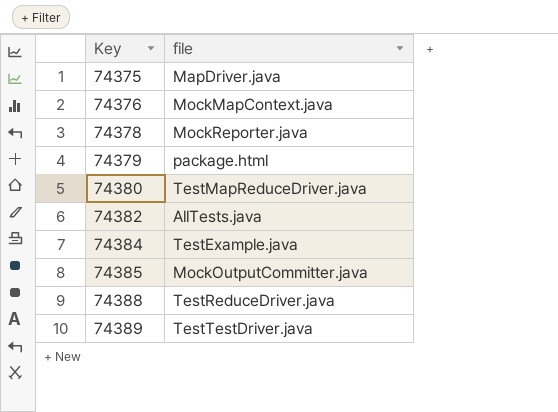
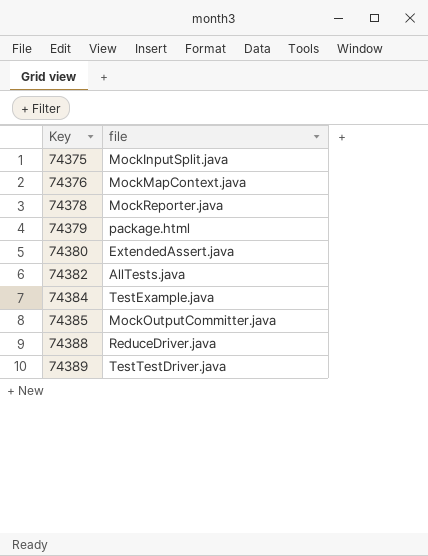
74375 | file: MapDriver.java -> MockInputSplit.java
74380 | file: TestMapReduceDriver.java -> ExtendedAssert.java
74388 | file: TestReduceDriver.java -> ReduceDriver.java

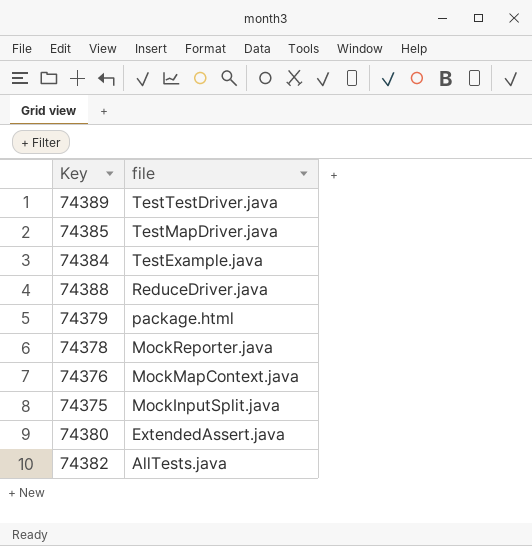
row order: Key ascending -> file descending
74385 | file: MockOutputCommitter.java -> TestMapDriver.java

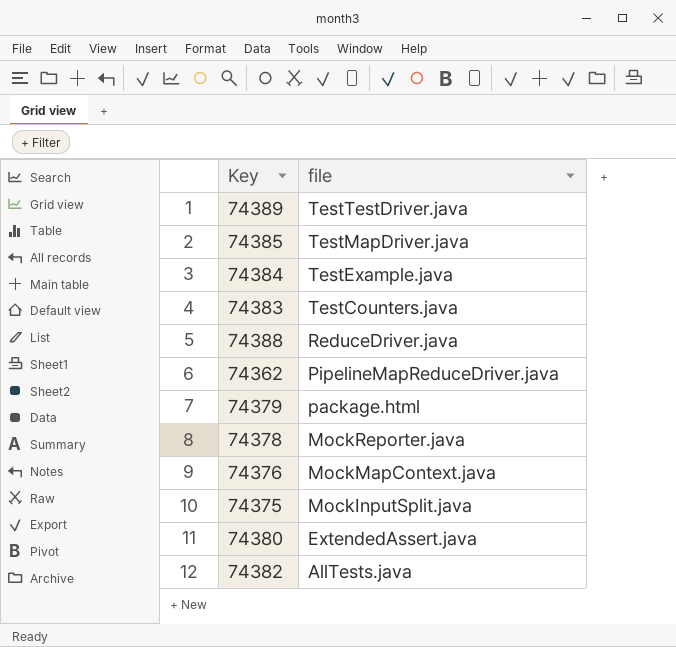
row 74383: none -> TestCounters.java
row 74362: none -> PipelineMapReduceDriver.java

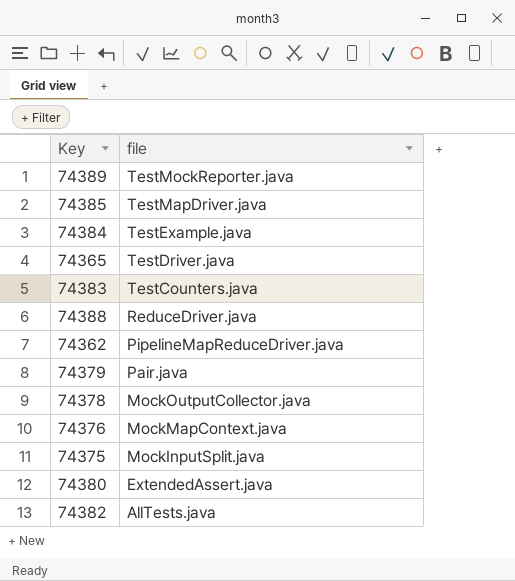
74389 | file: TestTestDriver.java -> TestMockReporter.java
row 74365: none -> TestDriver.java
74379 | file: package.html -> Pair.java
74378 | file: MockReporter.java -> MockOutputCollector.java

